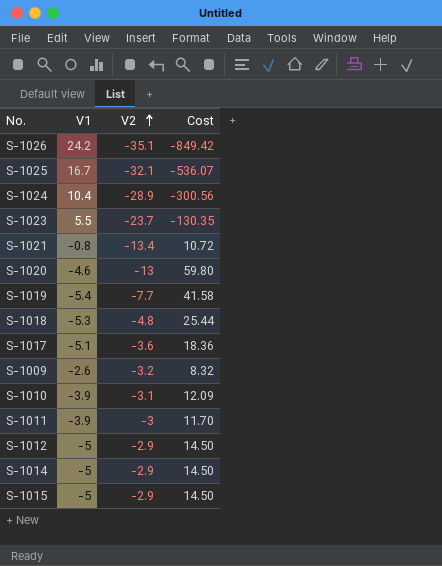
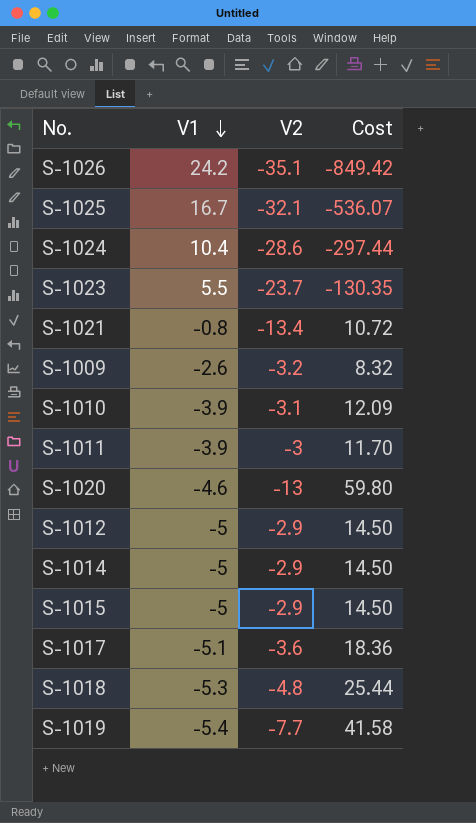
row order: V2 ascending -> V1 descending
S-1024 | V2: -28.9 -> -28.6
S-1024 | Cost: -300.56 -> -297.44

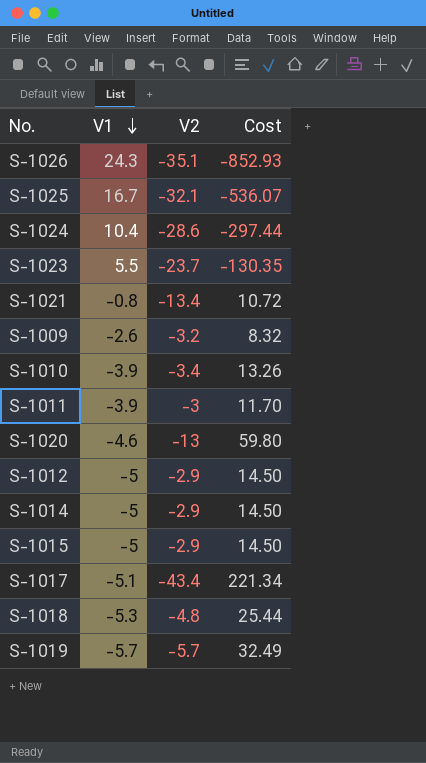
S-1026 | V1: 24.2 -> 24.3
S-1026 | Cost: -849.42 -> -852.93
S-1010 | V2: -3.1 -> -3.4
S-1010 | Cost: 12.09 -> 13.26
S-1017 | V2: -3.6 -> -43.4
S-1017 | Cost: 18.36 -> 221.34
S-1019 | V1: -5.4 -> -5.7
S-1019 | V2: -7.7 -> -5.7
S-1019 | Cost: 41.58 -> 32.49

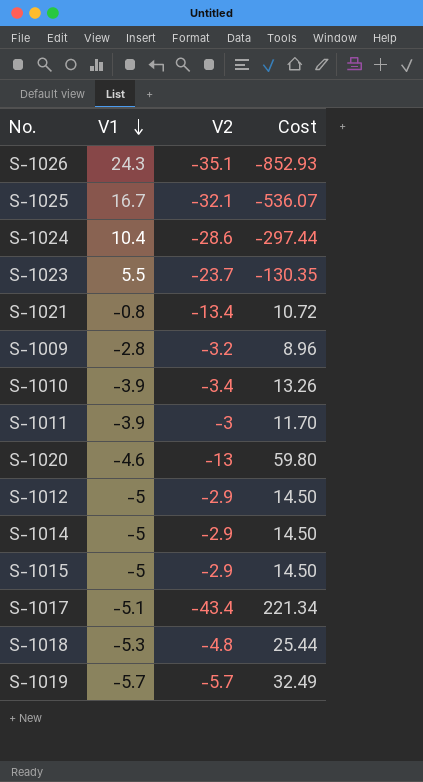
S-1009 | V1: -2.6 -> -2.8
S-1009 | Cost: 8.32 -> 8.96

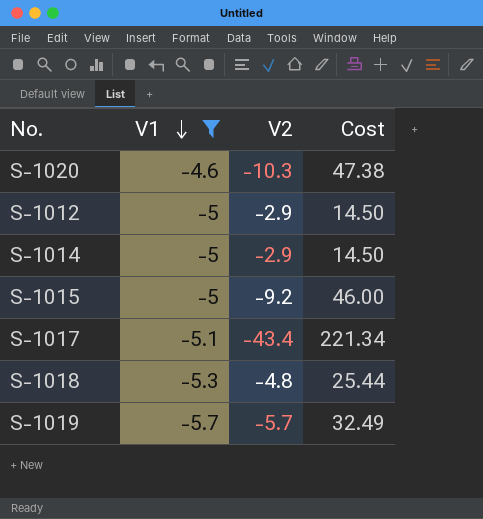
filter: none -> V1 <= -4.6
S-1020 | V2: -13 -> -10.3
S-1020 | Cost: 59.80 -> 47.38
S-1015 | V2: -2.9 -> -9.2
S-1015 | Cost: 14.50 -> 46.00

